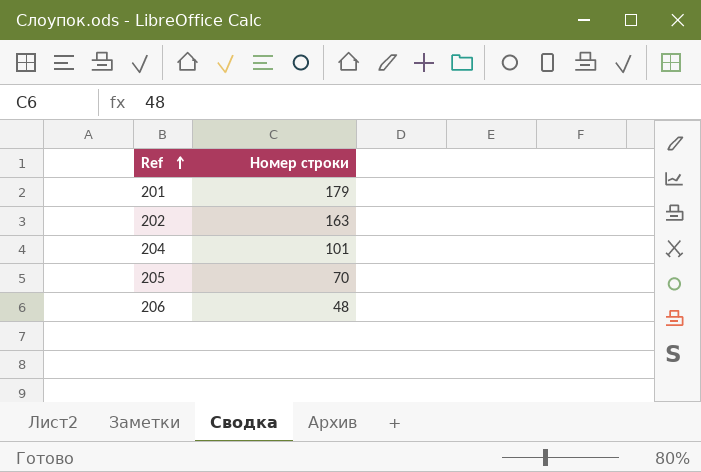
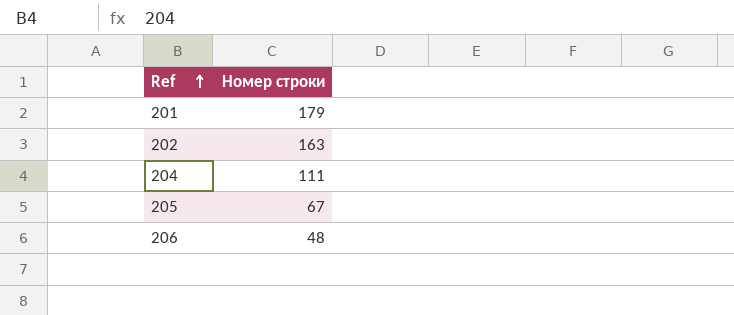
204 | Номер строки: 101 -> 111
205 | Номер строки: 70 -> 67

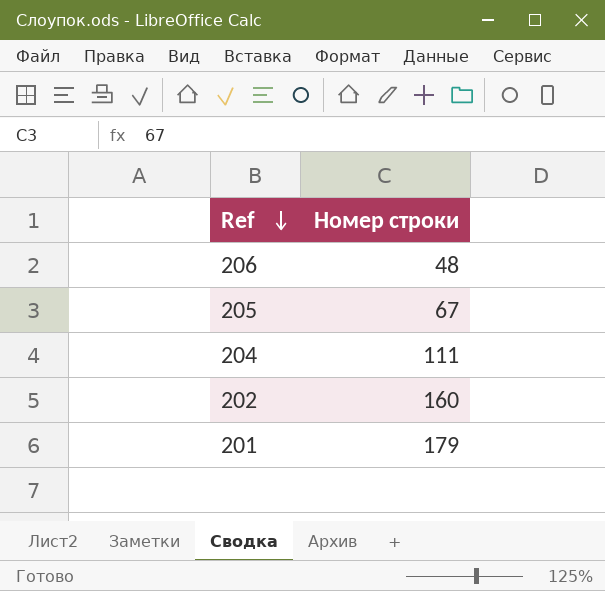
row order: Ref ascending -> Ref descending
202 | Номер строки: 163 -> 160

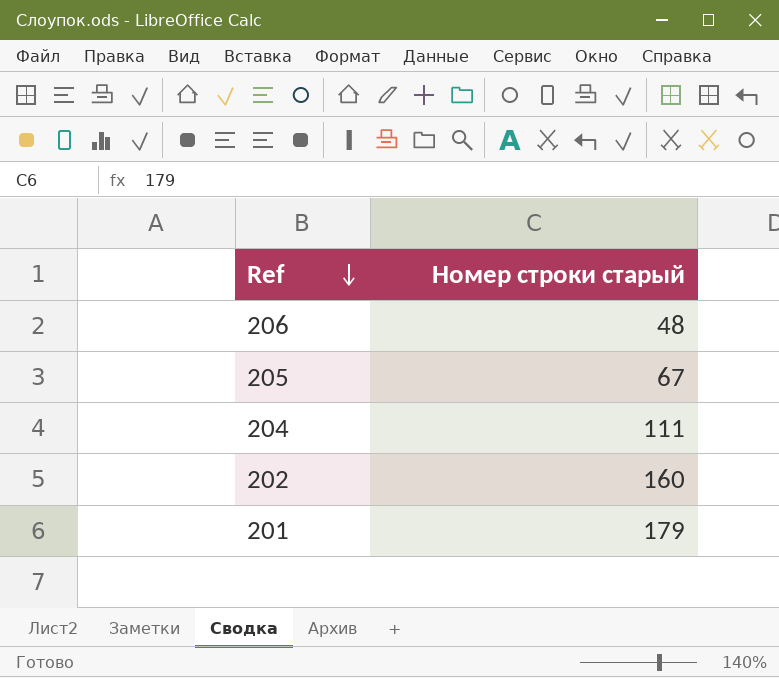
column name: Номер строки -> Номер строки старый

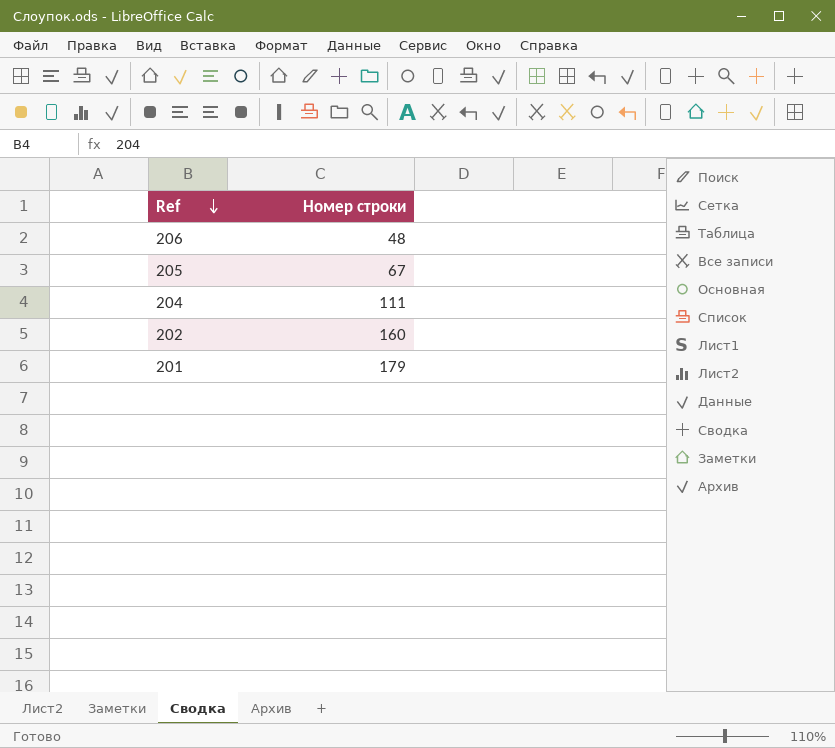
column name: Номер строки старый -> Номер строки

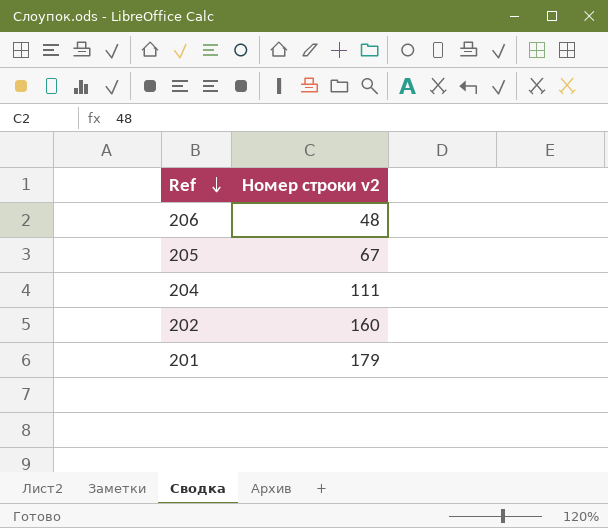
column name: Номер строки -> Номер строки v2

